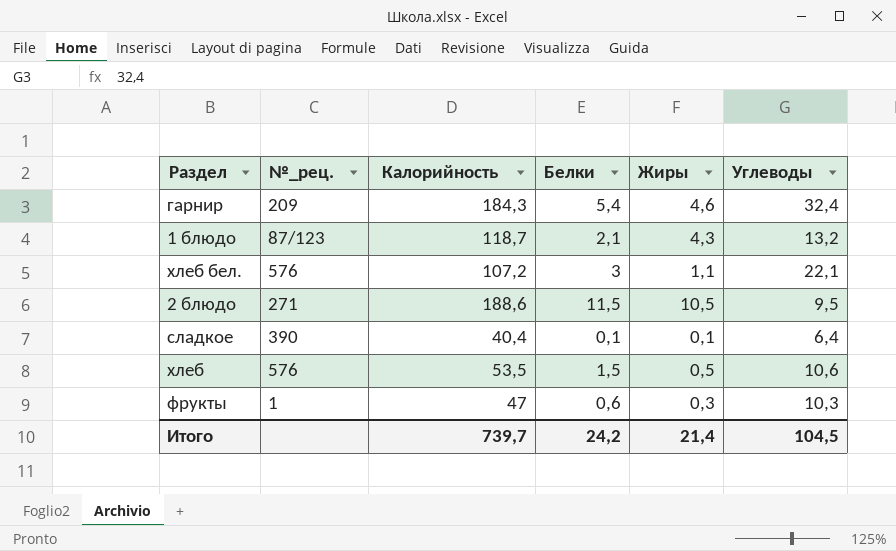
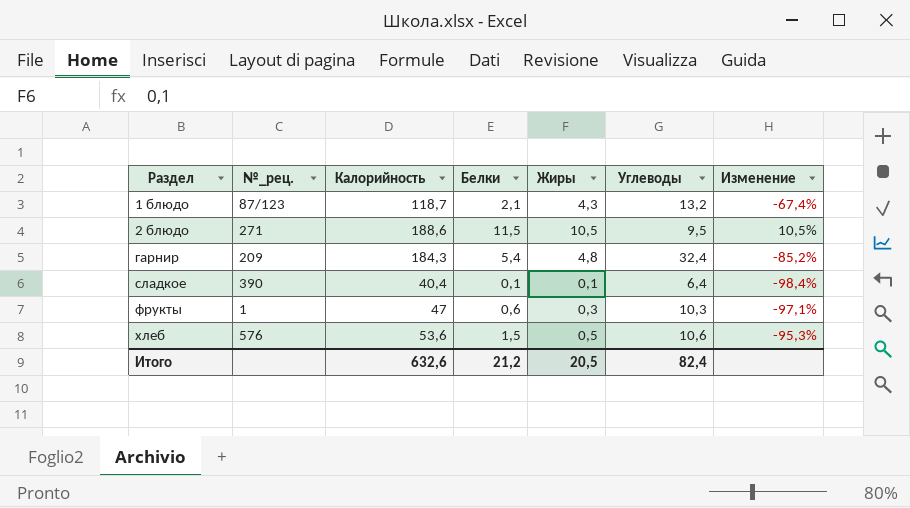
row order: none -> Раздел ascending
column Изменение | formula: none -> ([Жиры] - [Углеводы]) / [Углеводы]
row хлеб бел.: 576 | 107,2 | 3 | 1,1 | 22,1 -> none
гарнир | Жиры: 4,6 -> 4,8
хлеб | Калорийность: 53,5 -> 53,6
Итого | Калорийность: 739,7 -> 632,6
Итого | Белки: 24,2 -> 21,2
Итого | Жиры: 21,4 -> 20,5
Итого | Углеводы: 104,5 -> 82,4

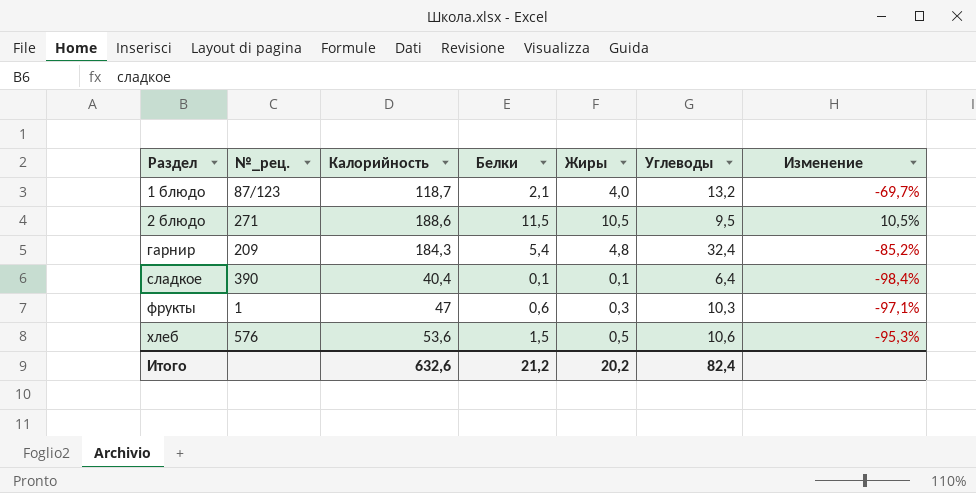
1 блюдо | Жиры: 4,3 -> 4,0
1 блюдо | Изменение: -67,4% -> -69,7%
Итого | Жиры: 20,5 -> 20,2

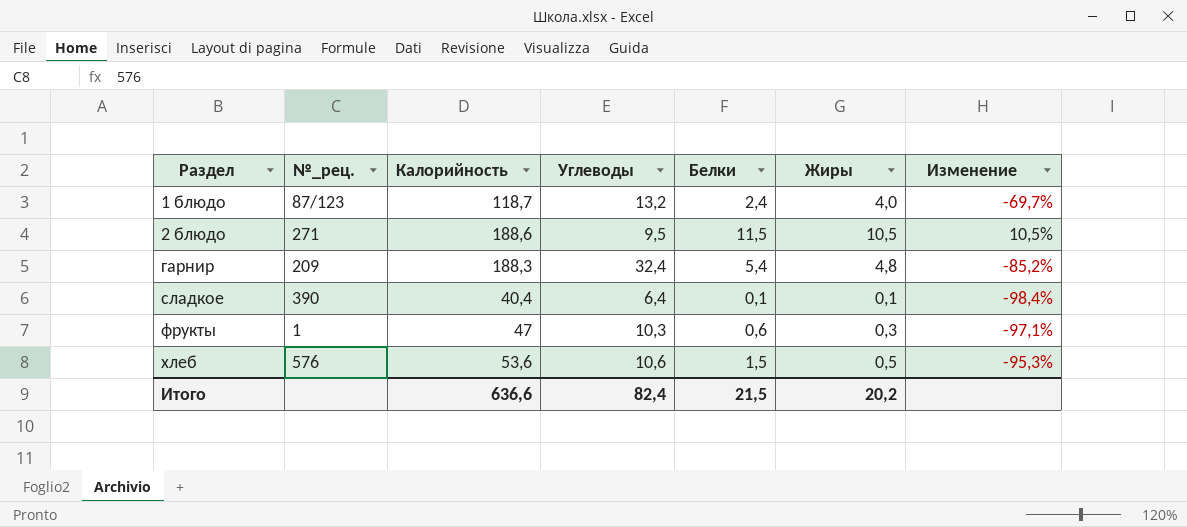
column Углеводы | position: 6 -> 4
1 блюдо | Белки: 2,1 -> 2,4
гарнир | Калорийность: 184,3 -> 188,3
Итого | Калорийность: 632,6 -> 636,6
Итого | Белки: 21,2 -> 21,5

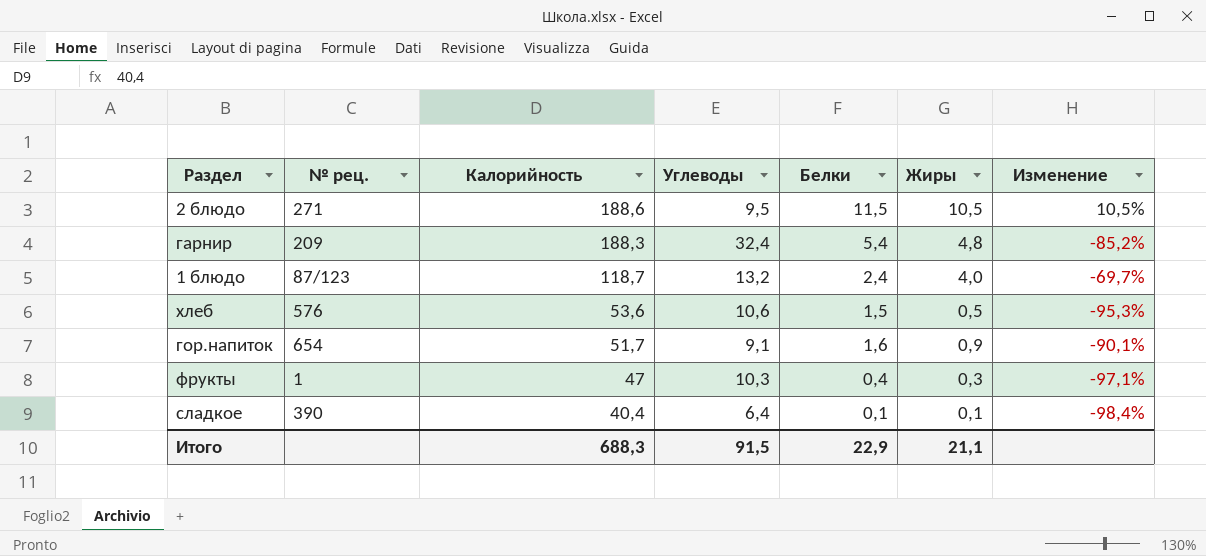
row order: Раздел ascending -> Калорийность descending
column name: №_рец. -> № рец.
row гор.напиток: none -> 654 | 51,7 | 9,1 | 1,6 | 0,9 | -90,1%
фрукты | Белки: 0,6 -> 0,4
Итого | Калорийность: 636,6 -> 688,3
Итого | Углеводы: 82,4 -> 91,5
Итого | Белки: 21,5 -> 22,9
Итого | Жиры: 20,2 -> 21,1

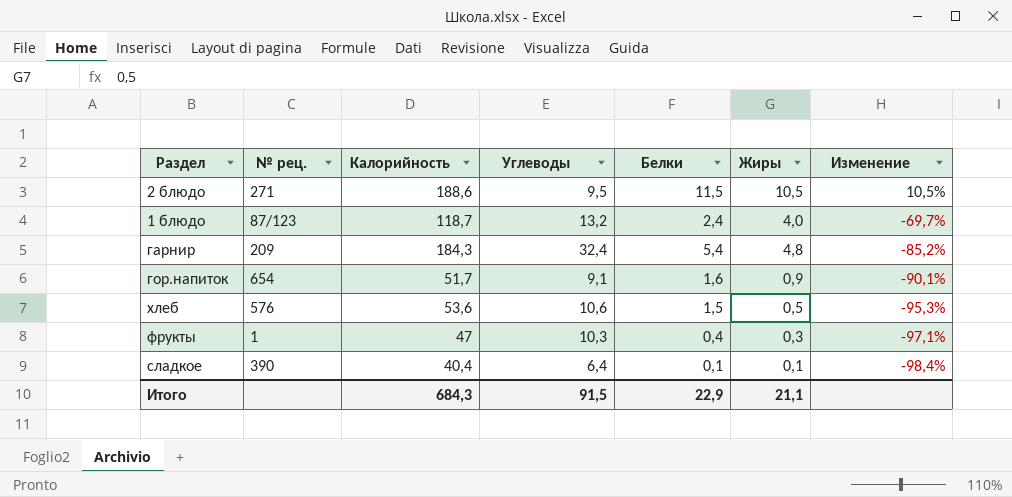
row order: Калорийность descending -> Изменение descending
гарнир | Калорийность: 188,3 -> 184,3
Итого | Калорийность: 688,3 -> 684,3

